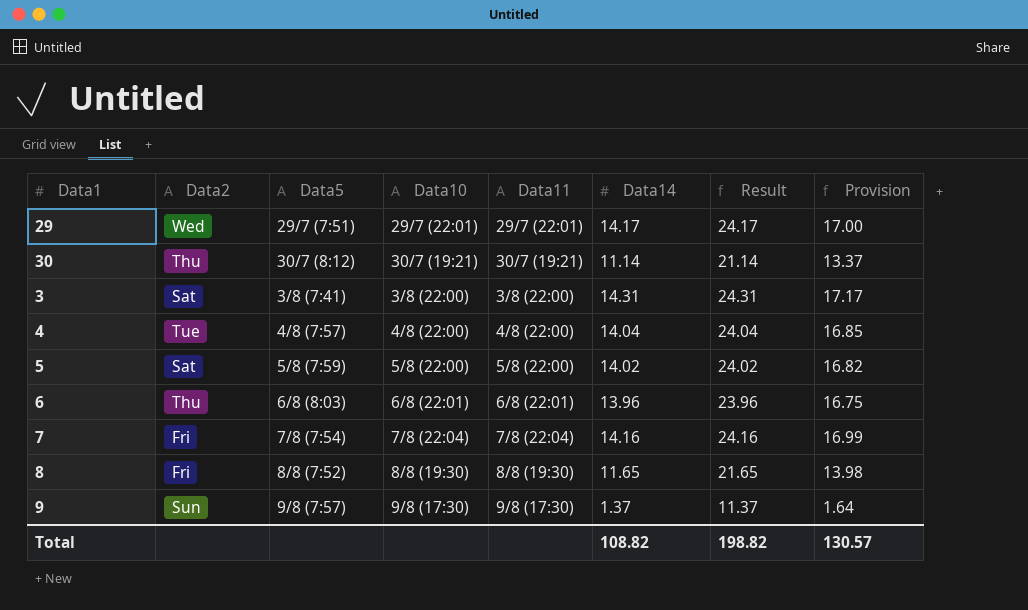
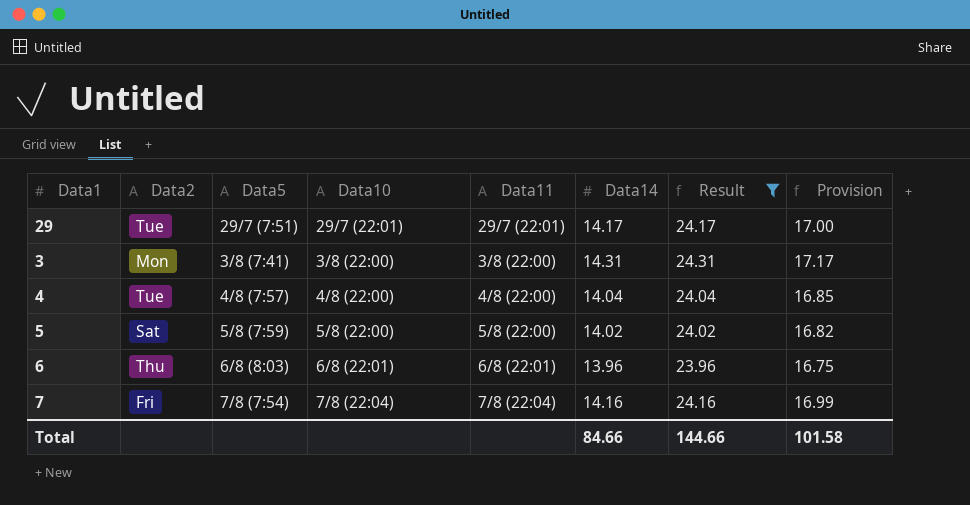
filter: none -> Result >= 23.96
29 | Data2: Wed -> Tue
3 | Data2: Sat -> Mon
Total | Data14: 108.82 -> 84.66
Total | Result: 198.82 -> 144.66
Total | Provision: 130.57 -> 101.58

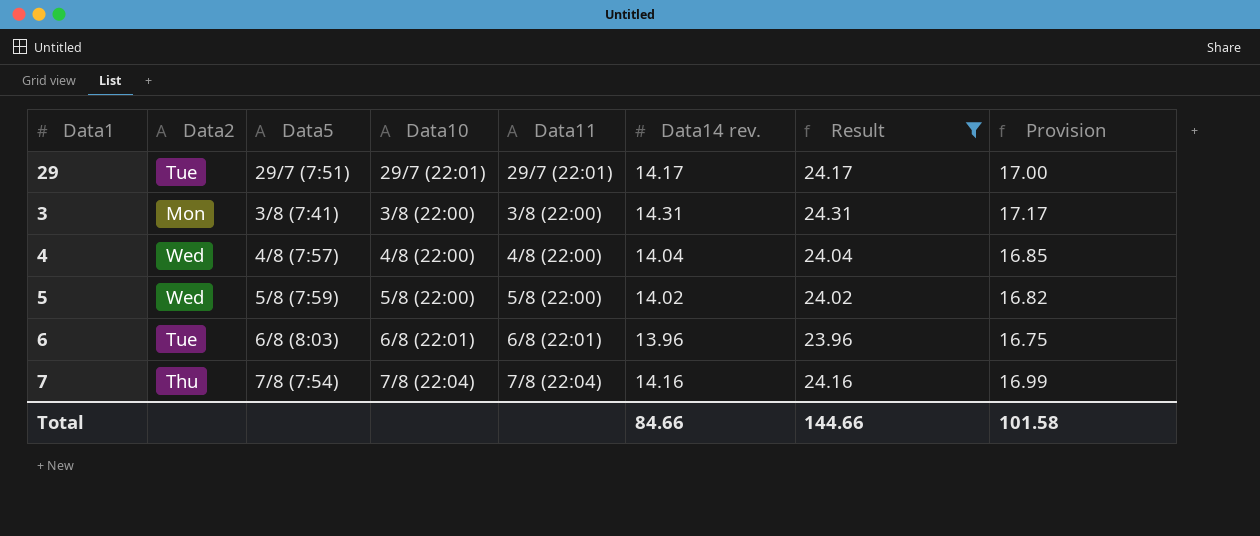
column name: Data14 -> Data14 rev.
4 | Data2: Tue -> Wed
5 | Data2: Sat -> Wed
6 | Data2: Thu -> Tue
7 | Data2: Fri -> Thu

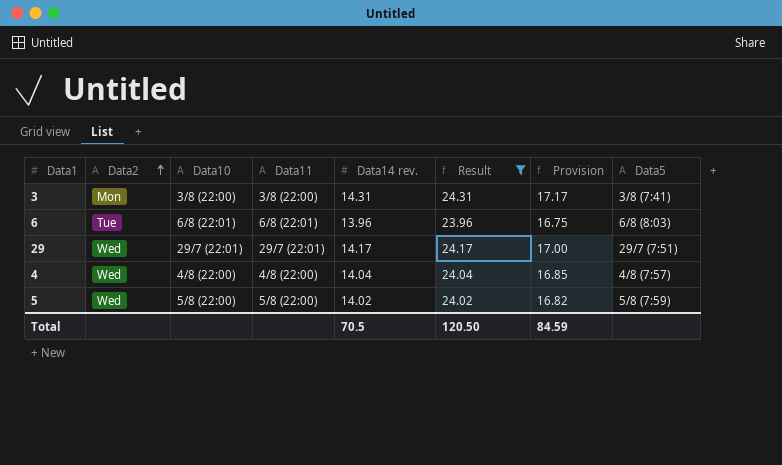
row order: none -> Data2 ascending
column Data5 | position: 3 -> 8
row 7: Thu | 7/8 (7:54) | 7/8 (22:04) | 7/8 (22:04) | 14.16 | 24.16 | 16.99 -> none
29 | Data2: Tue -> Wed
Total | Data14 rev.: 84.66 -> 70.5
Total | Result: 144.66 -> 120.50
Total | Provision: 101.58 -> 84.59

